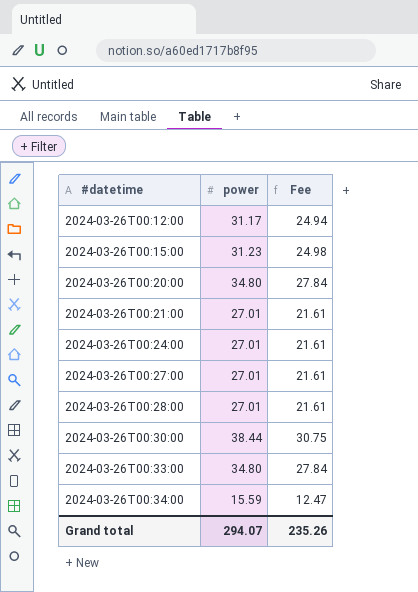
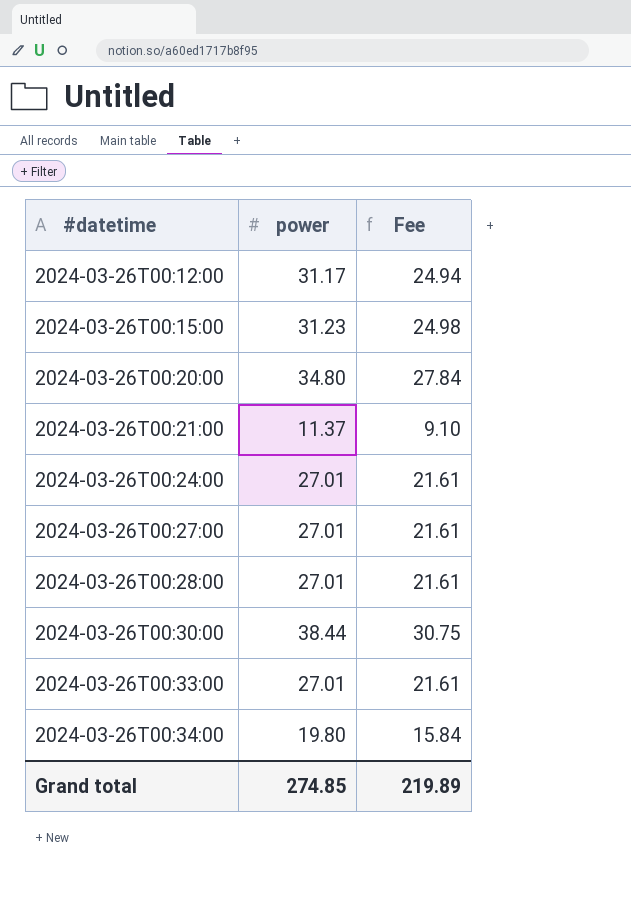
2024-03-26T00:21:00 | power: 27.01 -> 11.37
2024-03-26T00:21:00 | Fee: 21.61 -> 9.10
2024-03-26T00:33:00 | power: 34.80 -> 27.01
2024-03-26T00:33:00 | Fee: 27.84 -> 21.61
2024-03-26T00:34:00 | power: 15.59 -> 19.80
2024-03-26T00:34:00 | Fee: 12.47 -> 15.84
Grand total | power: 294.07 -> 274.85
Grand total | Fee: 235.26 -> 219.89

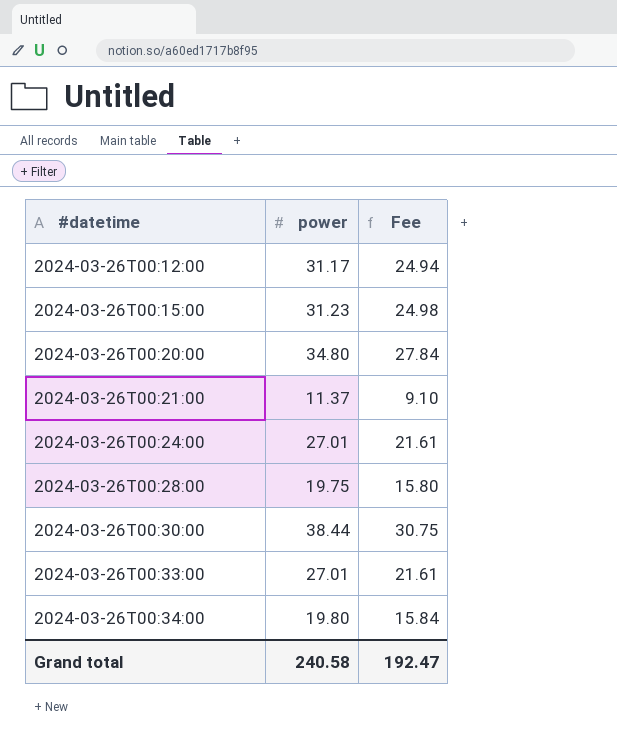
row 2024-03-26T00:27:00: 27.01 | 21.61 -> none
2024-03-26T00:28:00 | power: 27.01 -> 19.75
2024-03-26T00:28:00 | Fee: 21.61 -> 15.80
Grand total | power: 274.85 -> 240.58
Grand total | Fee: 219.89 -> 192.47

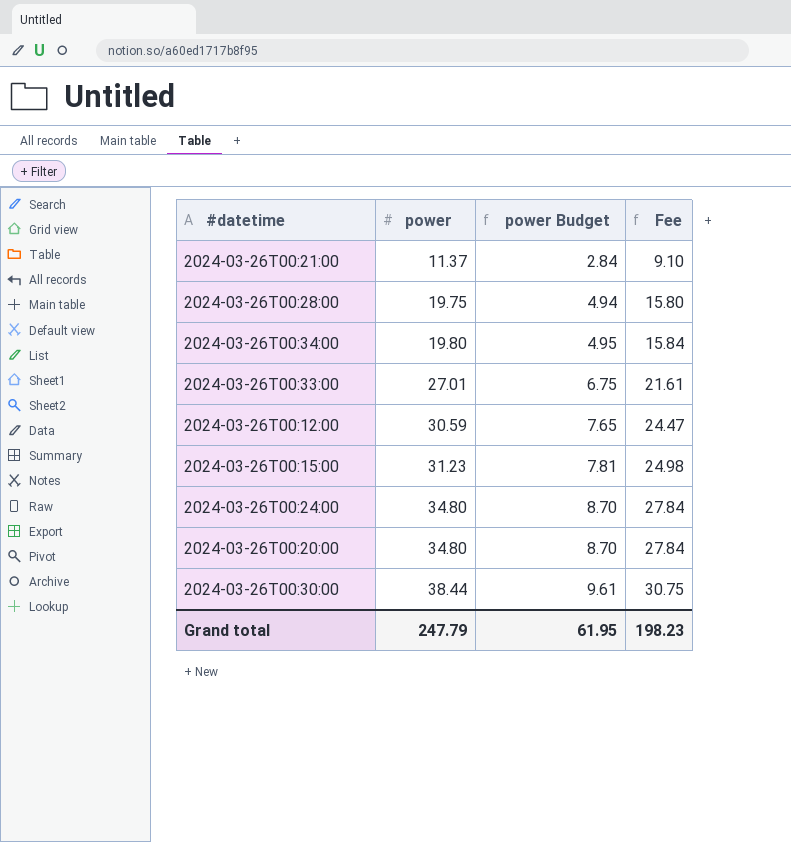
row order: #datetime ascending -> power ascending
column power Budget | formula: none -> [power] * 0.25
2024-03-26T00:12:00 | power: 31.17 -> 30.59
2024-03-26T00:12:00 | Fee: 24.94 -> 24.47
2024-03-26T00:24:00 | power: 27.01 -> 34.80
2024-03-26T00:24:00 | Fee: 21.61 -> 27.84
Grand total | power: 240.58 -> 247.79
Grand total | Fee: 192.47 -> 198.23

